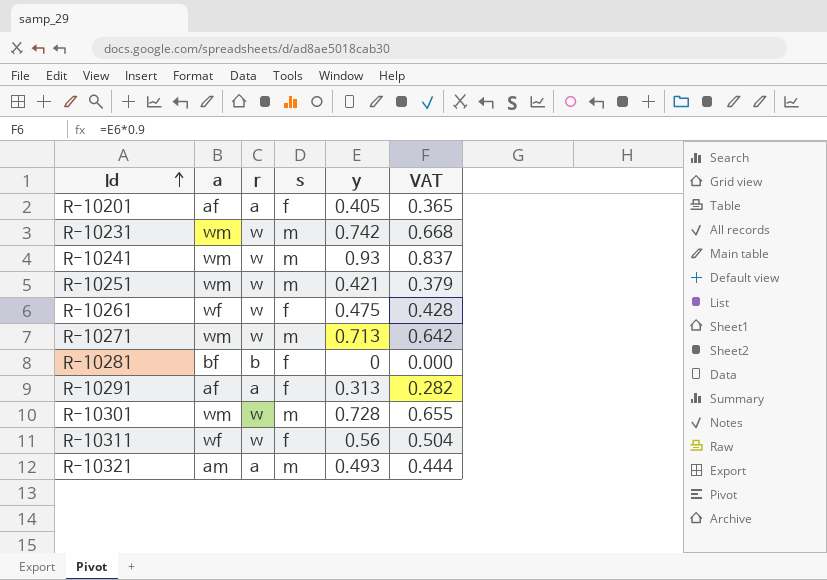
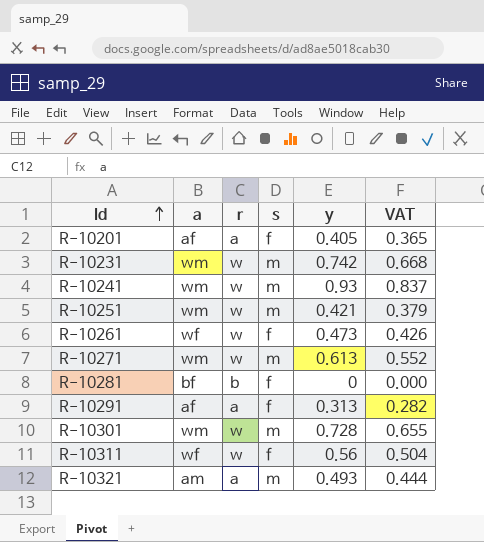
R-10261 | y: 0.475 -> 0.473
R-10261 | VAT: 0.428 -> 0.426
R-10271 | y: 0.713 -> 0.613
R-10271 | VAT: 0.642 -> 0.552

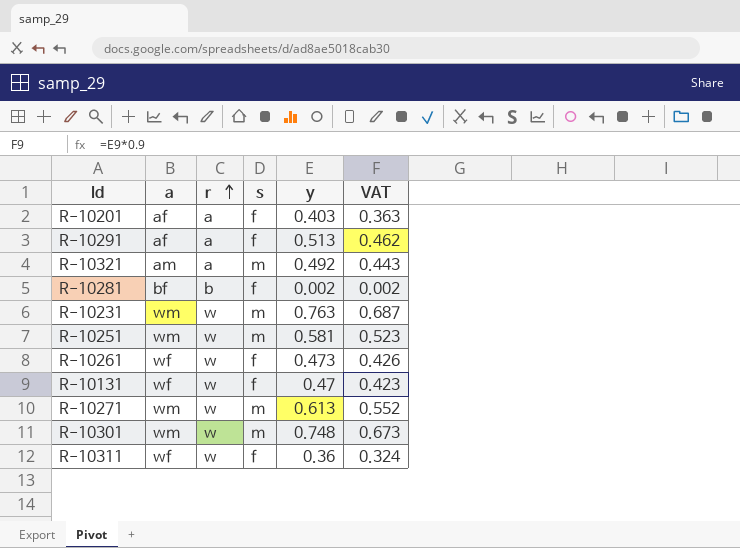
row order: Id ascending -> r ascending
row R-10241: wm | w | m | 0.93 | 0.837 -> none
R-10201 | y: 0.405 -> 0.403
R-10201 | VAT: 0.365 -> 0.363
R-10291 | y: 0.313 -> 0.513
R-10291 | VAT: 0.282 -> 0.462
R-10321 | y: 0.493 -> 0.492
R-10321 | VAT: 0.444 -> 0.443
R-10281 | y: 0 -> 0.002
R-10281 | VAT: 0.000 -> 0.002
R-10231 | y: 0.742 -> 0.763
R-10231 | VAT: 0.668 -> 0.687
R-10251 | y: 0.421 -> 0.581
R-10251 | VAT: 0.379 -> 0.523
row R-10131: none -> wf | w | f | 0.47 | 0.423
R-10301 | y: 0.728 -> 0.748
R-10301 | VAT: 0.655 -> 0.673
R-10311 | y: 0.56 -> 0.36
R-10311 | VAT: 0.504 -> 0.324

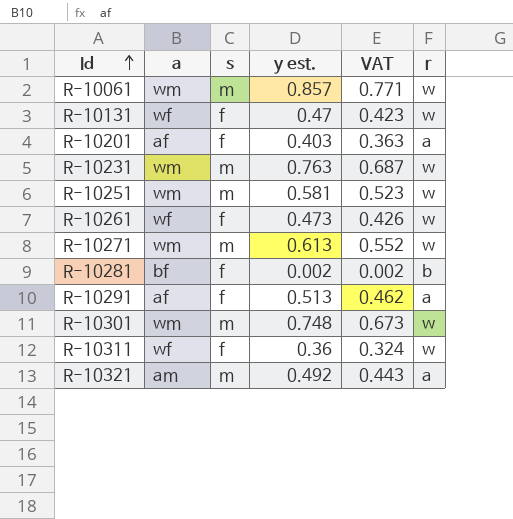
row order: r ascending -> Id ascending
column name: y -> y est.
column r | position: 3 -> 6
row R-10061: none -> wm | m | 0.857 | 0.771 | w

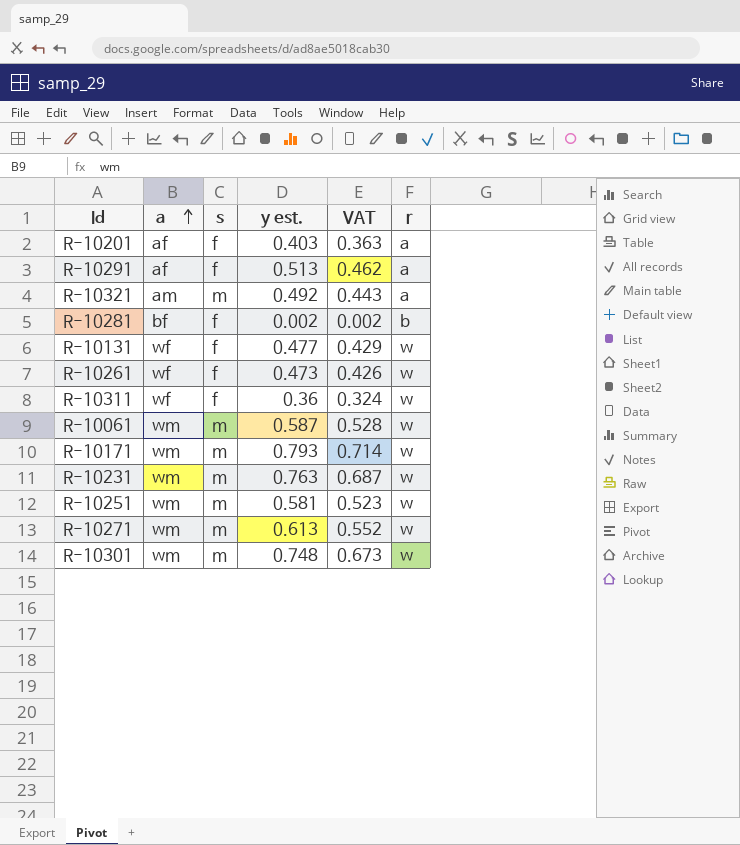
row order: Id ascending -> a ascending
R-10131 | y est.: 0.47 -> 0.477
R-10131 | VAT: 0.423 -> 0.429
R-10061 | y est.: 0.857 -> 0.587
R-10061 | VAT: 0.771 -> 0.528
row R-10171: none -> wm | m | 0.793 | 0.714 | w

